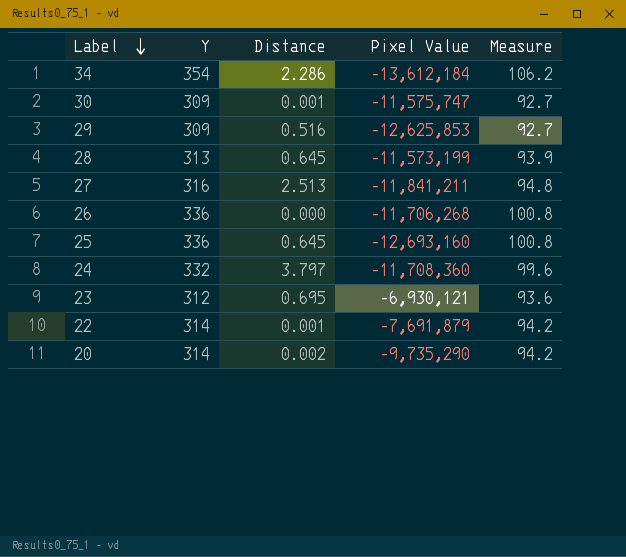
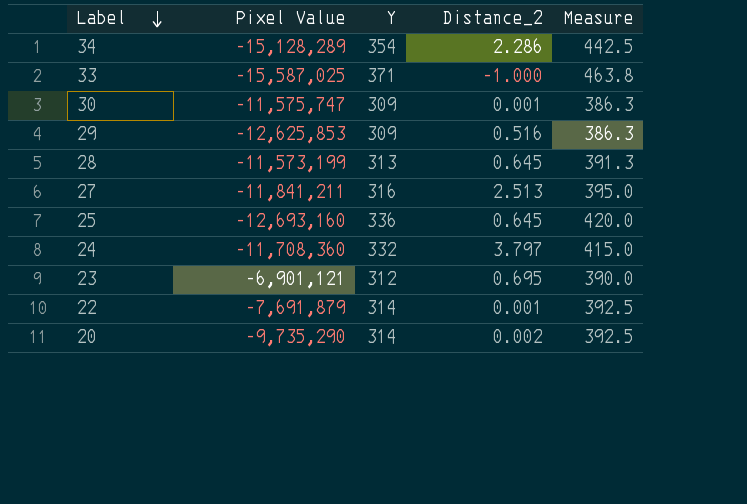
column Pixel Value | position: 4 -> 2
column name: Distance -> Distance_2
column Measure | formula: [Y] * 0.3 -> [Y] * 1.25
row 26: 336 | 0.000 | -11,706,268 | 100.8 -> none
34 | Pixel Value: -13,612,184 -> -15,128,289
row 33: none -> -15,587,025 | 371 | -1.000 | 463.8
23 | Pixel Value: -6,930,121 -> -6,901,121

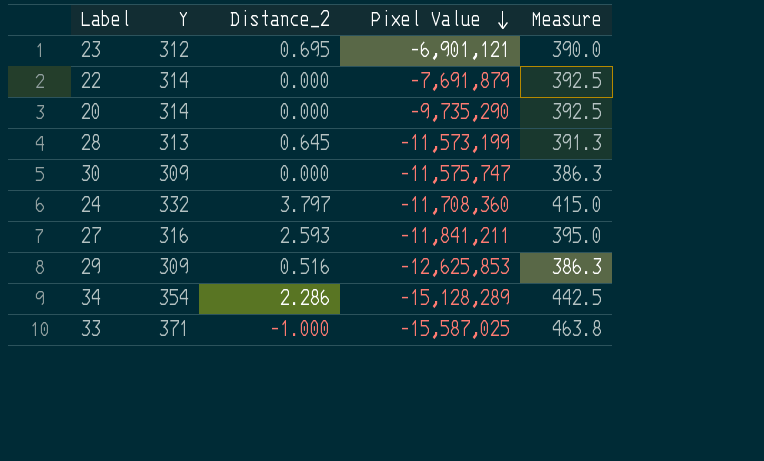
row order: Label descending -> Pixel Value descending
column Pixel Value | position: 2 -> 4
row 25: -12,693,160 | 336 | 0.645 | 420.0 -> none
22 | Distance_2: 0.001 -> 0.000
20 | Distance_2: 0.002 -> 0.000
30 | Distance_2: 0.001 -> 0.000
27 | Distance_2: 2.513 -> 2.593

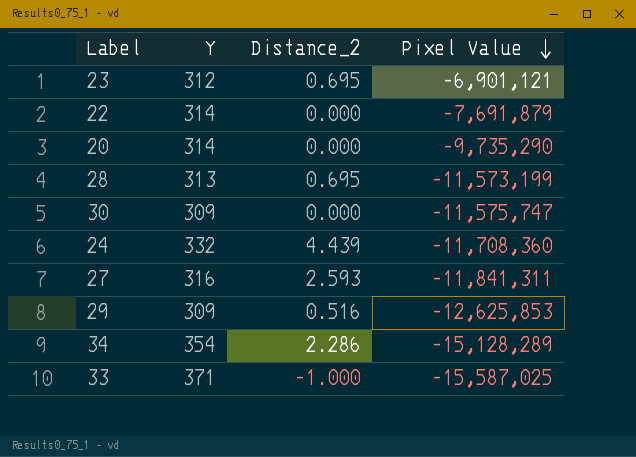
column Measure | formula: [Y] * 1.25 -> none
28 | Distance_2: 0.645 -> 0.695
24 | Distance_2: 3.797 -> 4.439
27 | Pixel Value: -11,841,211 -> -11,841,311

